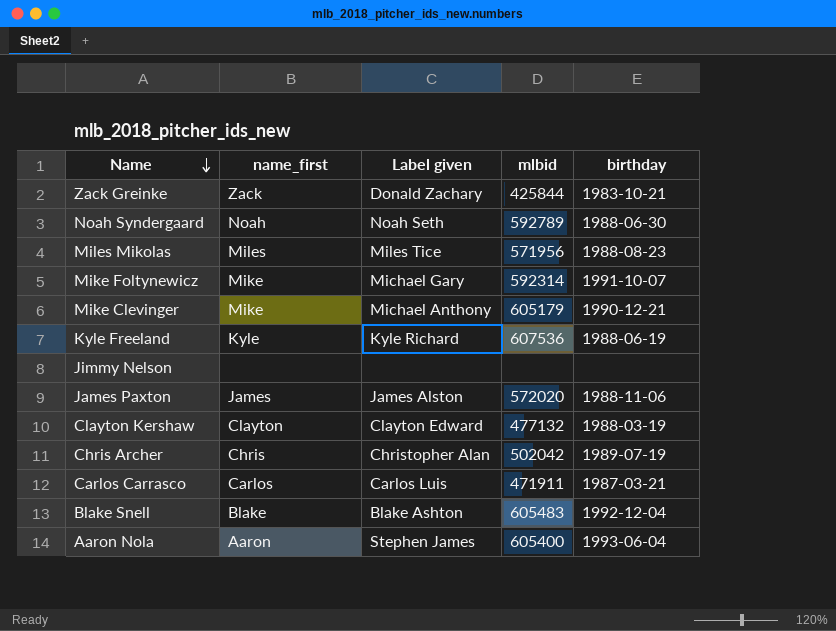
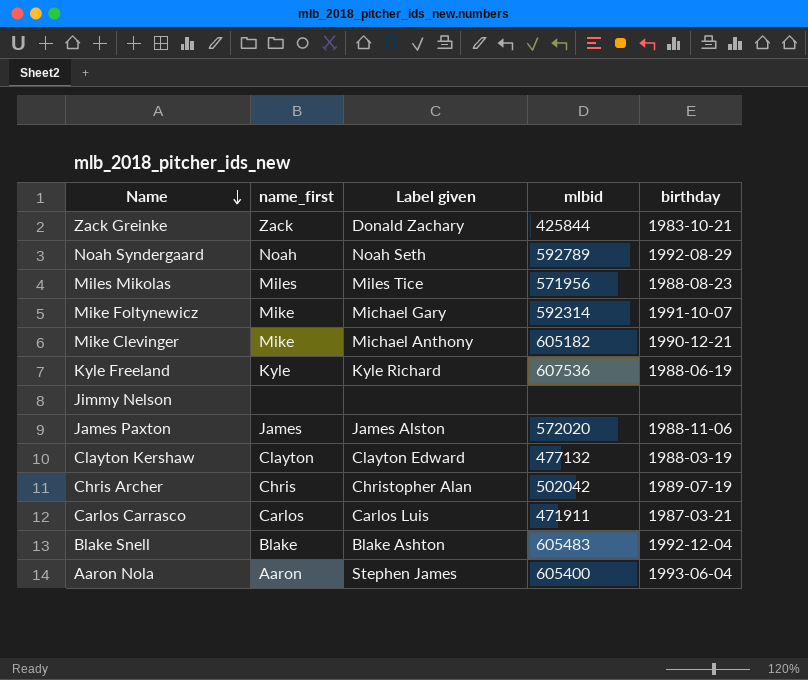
Noah Syndergaard | birthday: 1988-06-30 -> 1992-08-29
Mike Clevinger | mlbid: 605179 -> 605182

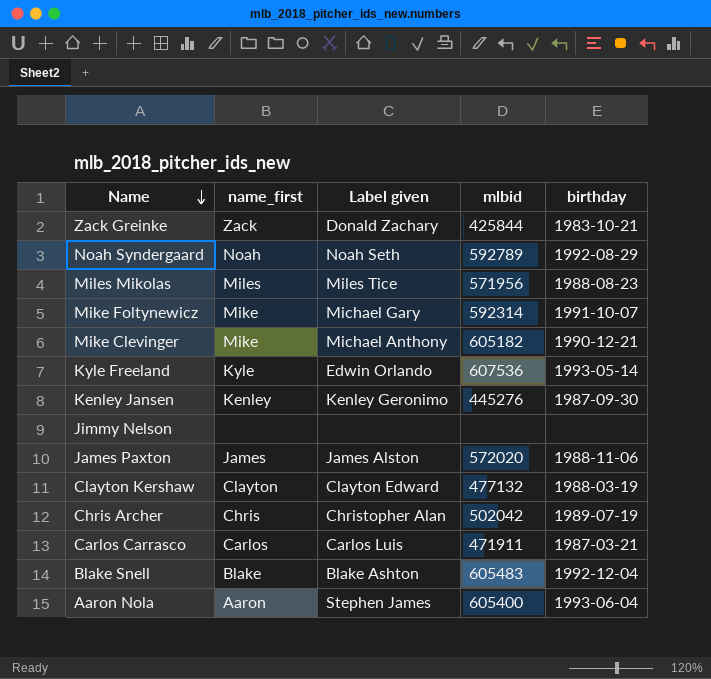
Kyle Freeland | Label given: Kyle Richard -> Edwin Orlando
Kyle Freeland | birthday: 1988-06-19 -> 1993-05-14
row Kenley Jansen: none -> Kenley | Kenley Geronimo | 445276 | 1987-09-30

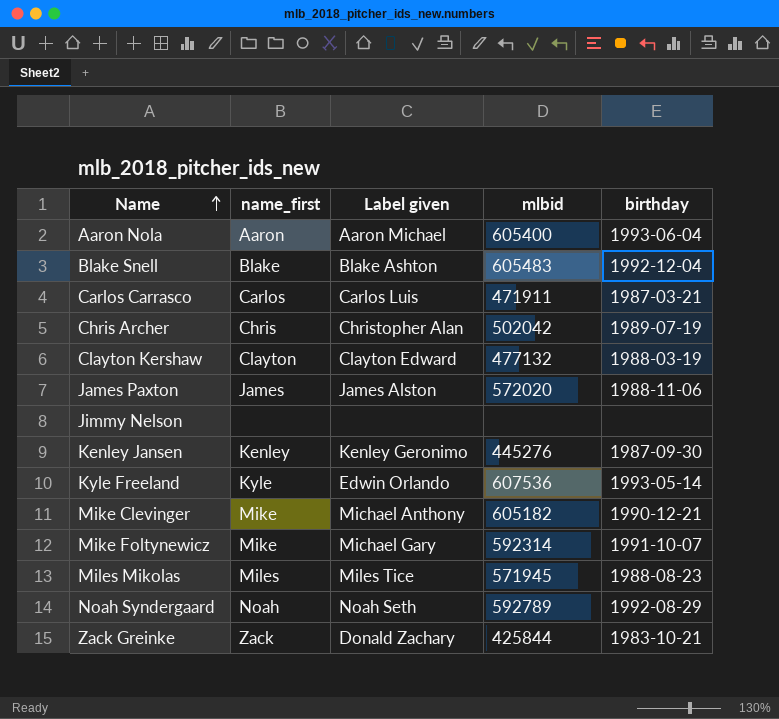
row order: Name descending -> Name ascending
Aaron Nola | Label given: Stephen James -> Aaron Michael
Miles Mikolas | mlbid: 571956 -> 571945

